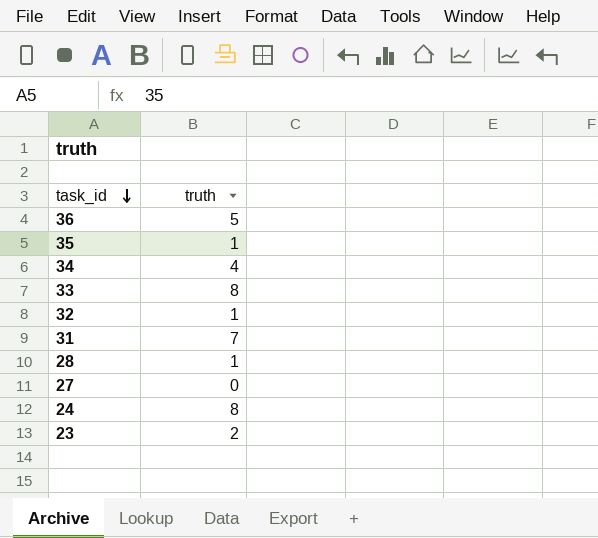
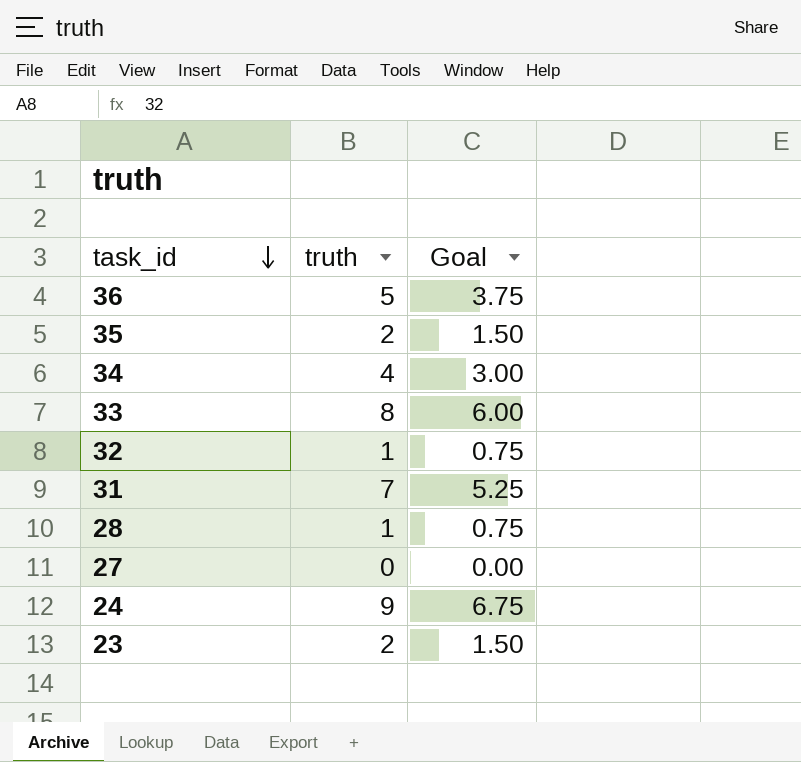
column Goal | formula: none -> [truth] * 0.75
35 | truth: 1 -> 2
24 | truth: 8 -> 9

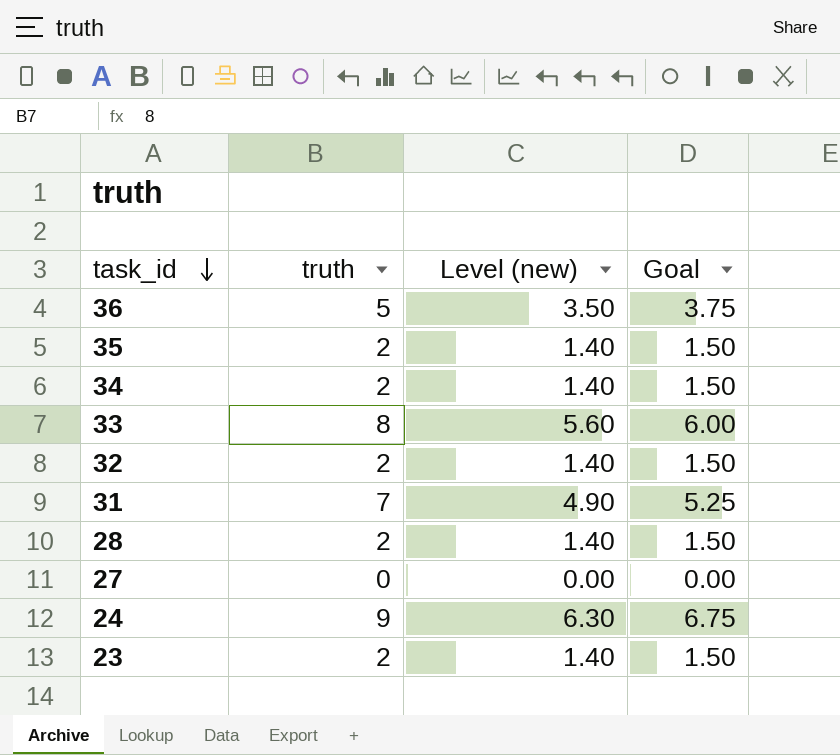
column Level (new) | formula: none -> [truth] * 0.7
34 | truth: 4 -> 2
34 | Goal: 3.00 -> 1.50
32 | truth: 1 -> 2
32 | Goal: 0.75 -> 1.50
28 | truth: 1 -> 2
28 | Goal: 0.75 -> 1.50

